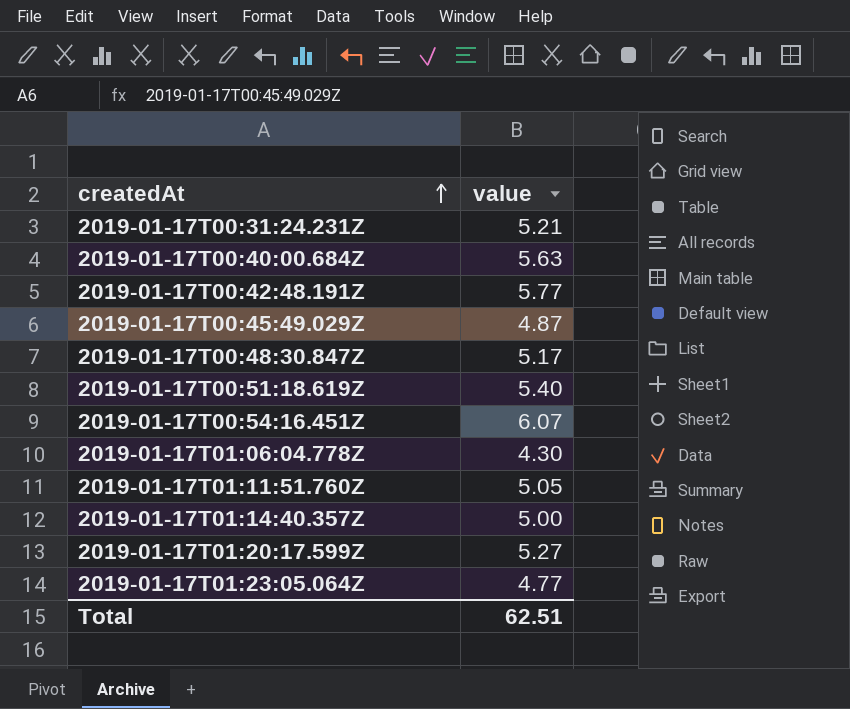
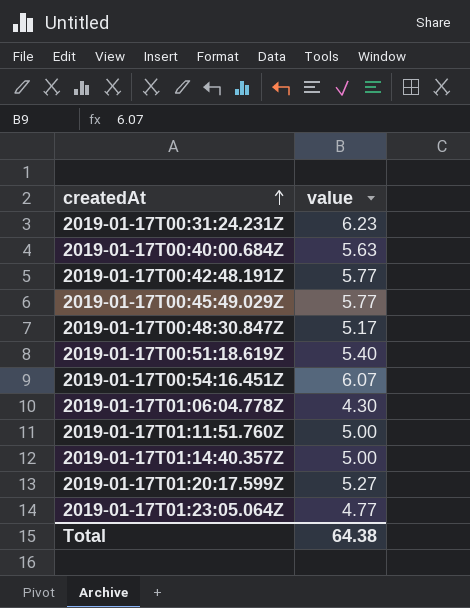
2019-01-17T00:31:24.231Z | value: 5.21 -> 6.23
2019-01-17T00:45:49.029Z | value: 4.87 -> 5.77
2019-01-17T01:11:51.760Z | value: 5.05 -> 5.00
Total | value: 62.51 -> 64.38

